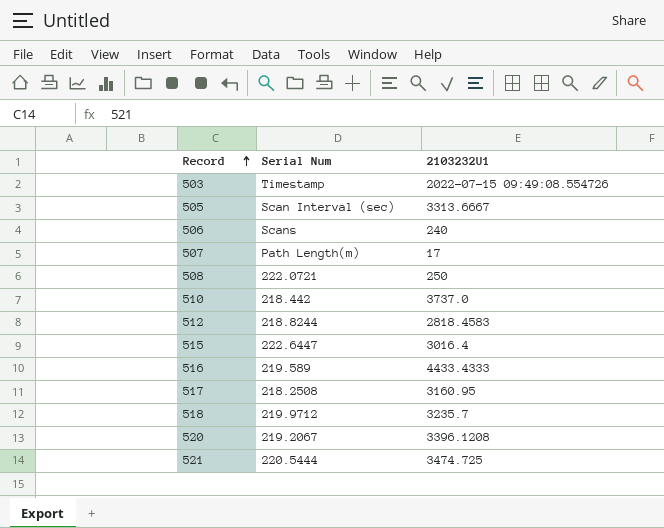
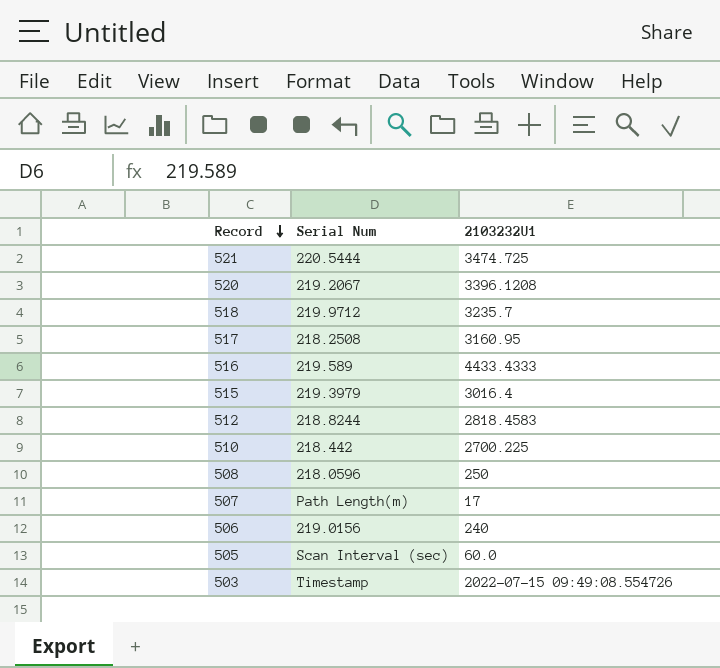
row order: Record ascending -> Record descending
515 | Serial Num: 222.6447 -> 219.3979
510 | 2103232U1: 3737.0 -> 2700.225
508 | Serial Num: 222.0721 -> 218.0596
506 | Serial Num: Scans -> 219.0156
505 | 2103232U1: 3313.6667 -> 60.0

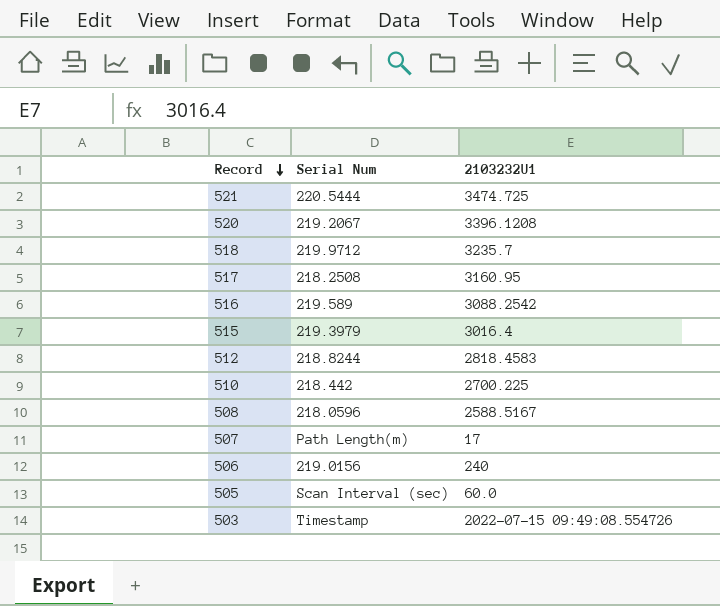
516 | 2103232U1: 4433.4333 -> 3088.2542
508 | 2103232U1: 250 -> 2588.5167

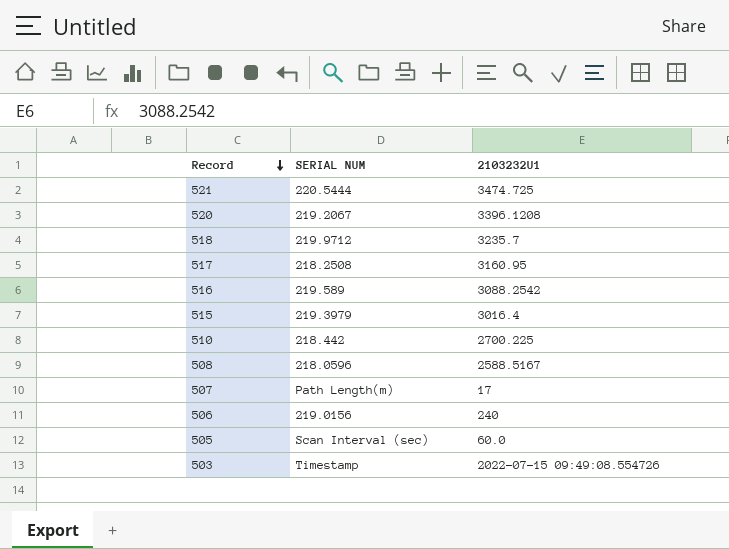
column name: Serial Num -> SERIAL NUM
row 512: 218.8244 | 2818.4583 -> none

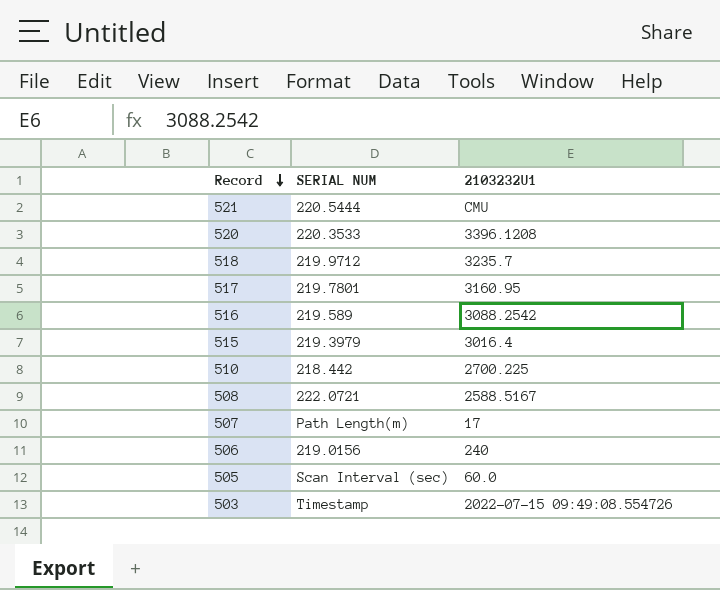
521 | 2103232U1: 3474.725 -> CMU
520 | SERIAL NUM: 219.2067 -> 220.3533
517 | SERIAL NUM: 218.2508 -> 219.7801
508 | SERIAL NUM: 218.0596 -> 222.0721

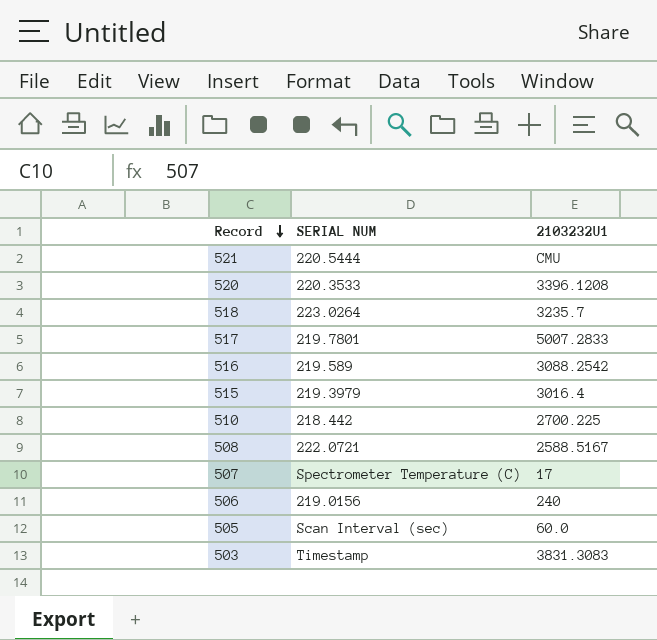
518 | SERIAL NUM: 219.9712 -> 223.0264
517 | 2103232U1: 3160.95 -> 5007.2833
507 | SERIAL NUM: Path Length(m) -> Spectrometer Temperature (C)
503 | 2103232U1: 2022-07-15 09:49:08.554726 -> 3831.3083

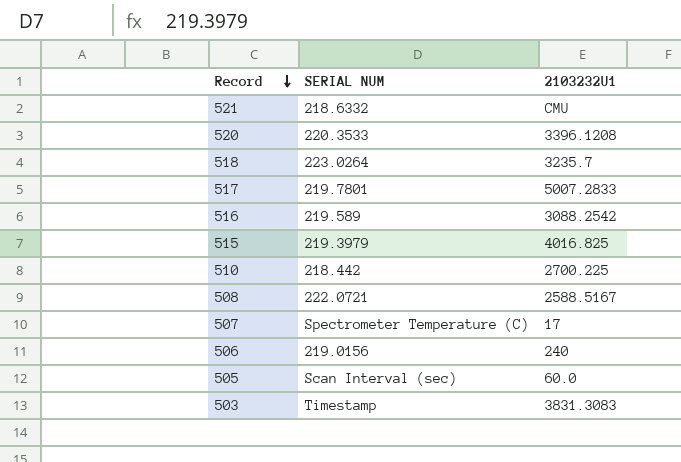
521 | SERIAL NUM: 220.5444 -> 218.6332
515 | 2103232U1: 3016.4 -> 4016.825

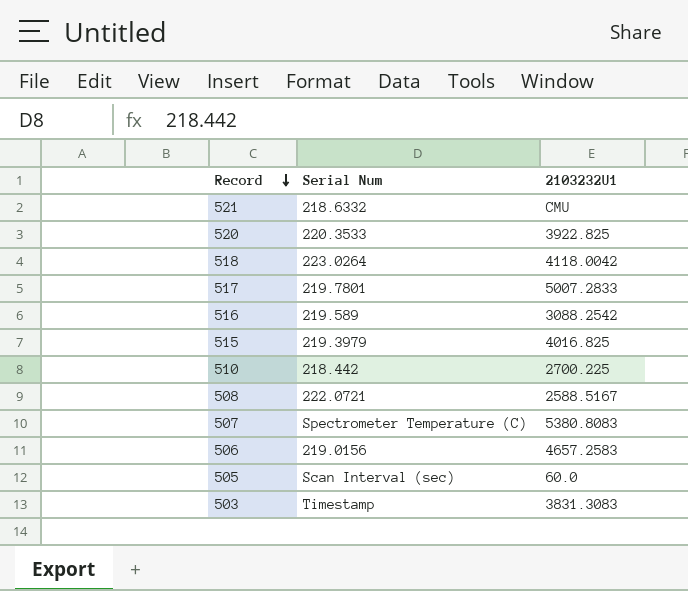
column name: SERIAL NUM -> Serial Num
520 | 2103232U1: 3396.1208 -> 3922.825
518 | 2103232U1: 3235.7 -> 4118.0042
507 | 2103232U1: 17 -> 5380.8083
506 | 2103232U1: 240 -> 4657.2583

